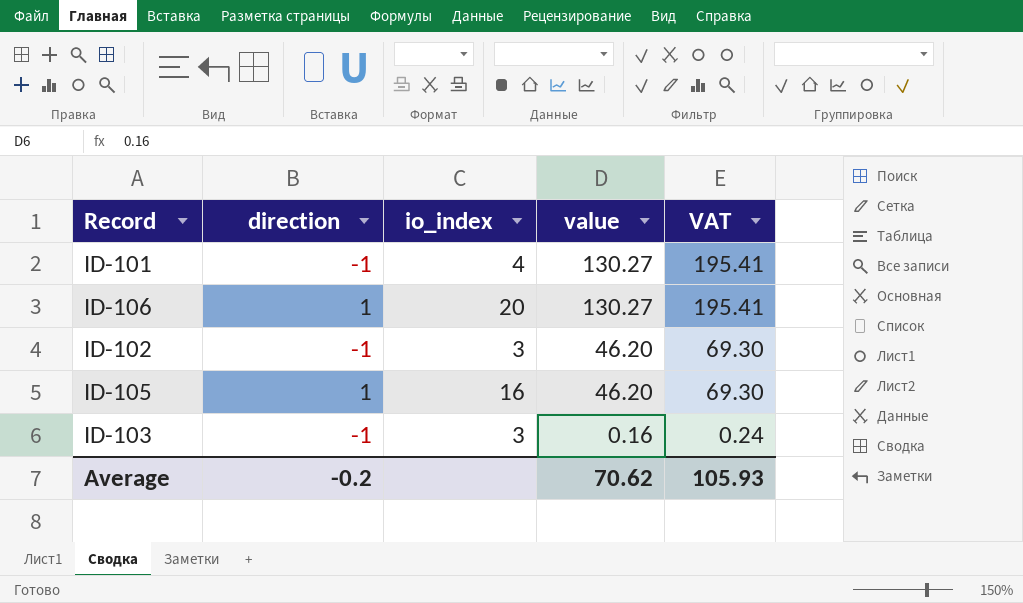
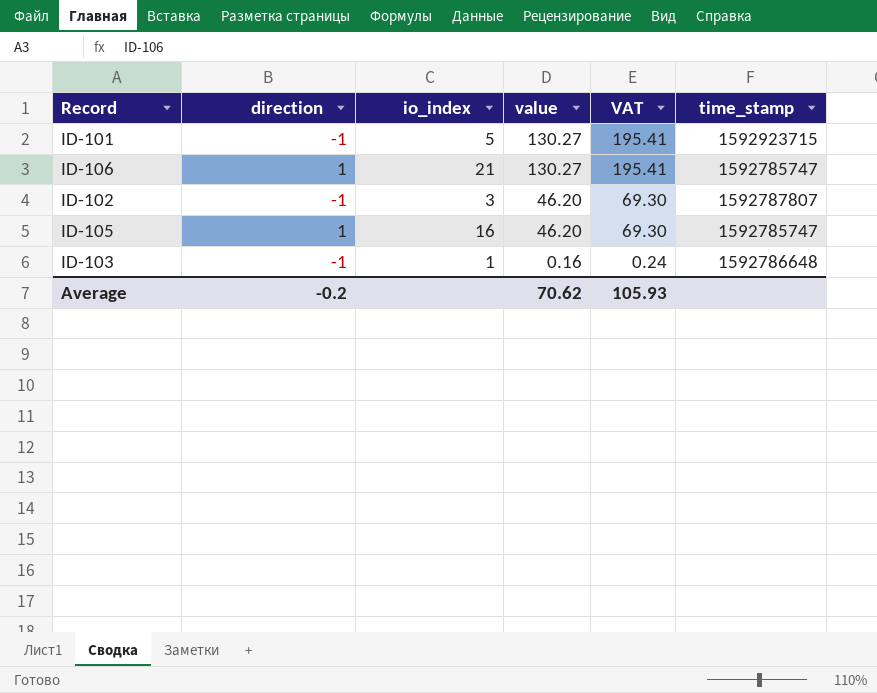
column time_stamp | position: none -> 6
ID-101 | io_index: 4 -> 5
ID-106 | io_index: 20 -> 21
ID-103 | io_index: 3 -> 1

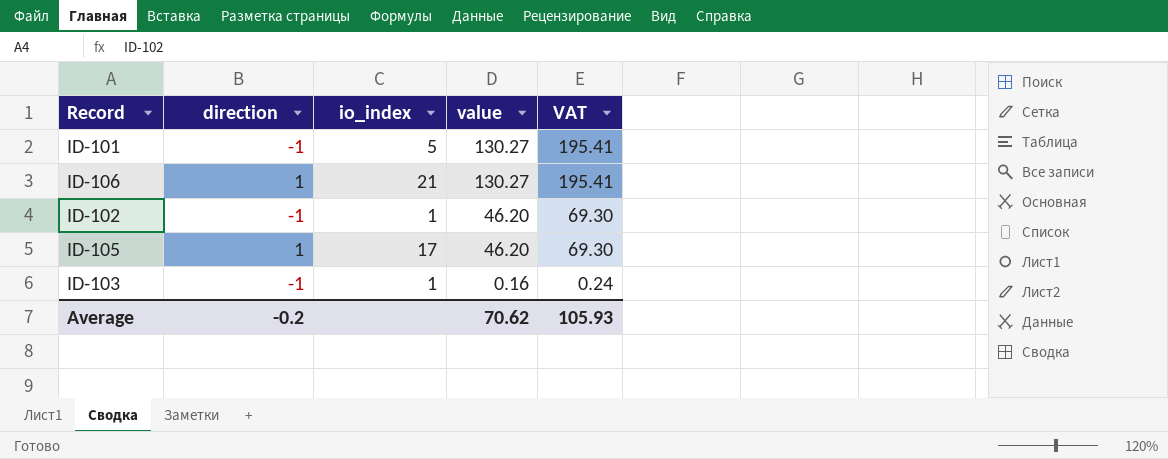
column time_stamp | position: 6 -> none
ID-102 | io_index: 3 -> 1
ID-105 | io_index: 16 -> 17

